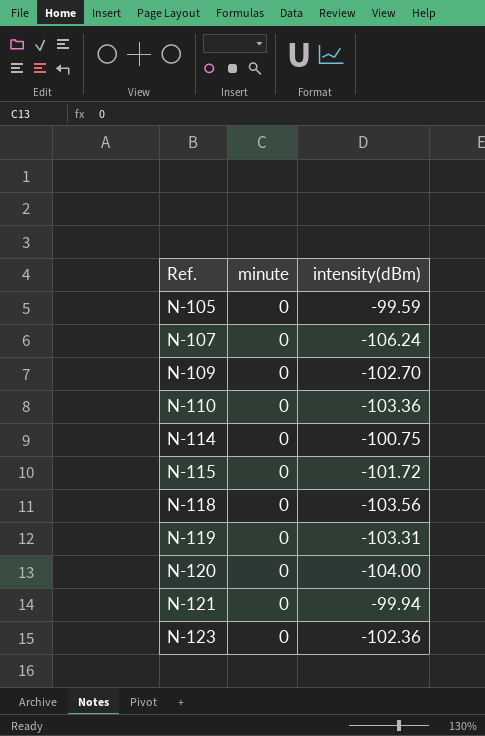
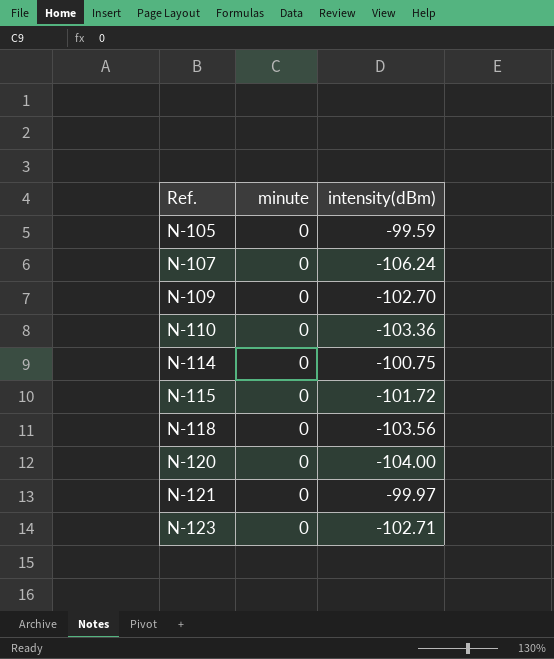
row N-119: 0 | -103.31 -> none
N-121 | intensity(dBm): -99.94 -> -99.97
N-123 | intensity(dBm): -102.36 -> -102.71

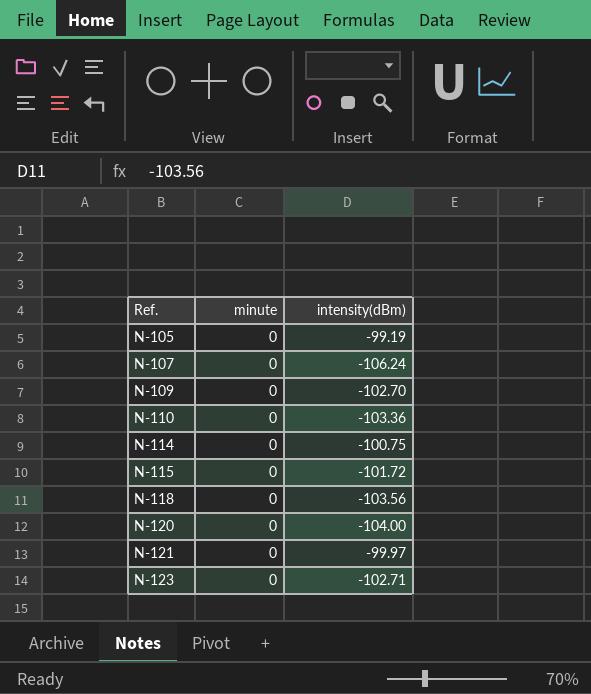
N-105 | intensity(dBm): -99.59 -> -99.19

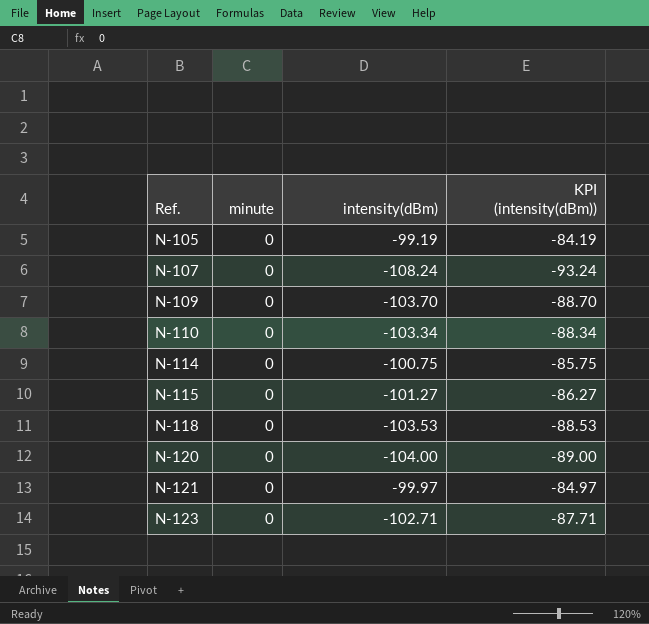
column KPI (intensity(dBm)) | formula: none -> [intensity(dBm)] + 15
N-107 | intensity(dBm): -106.24 -> -108.24
N-109 | intensity(dBm): -102.70 -> -103.70
N-110 | intensity(dBm): -103.36 -> -103.34
N-115 | intensity(dBm): -101.72 -> -101.27
N-118 | intensity(dBm): -103.56 -> -103.53

